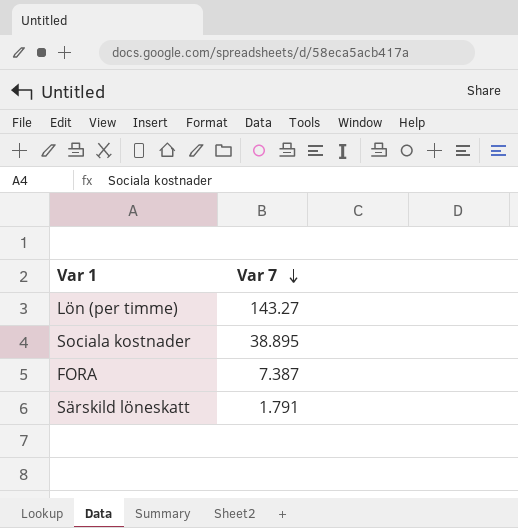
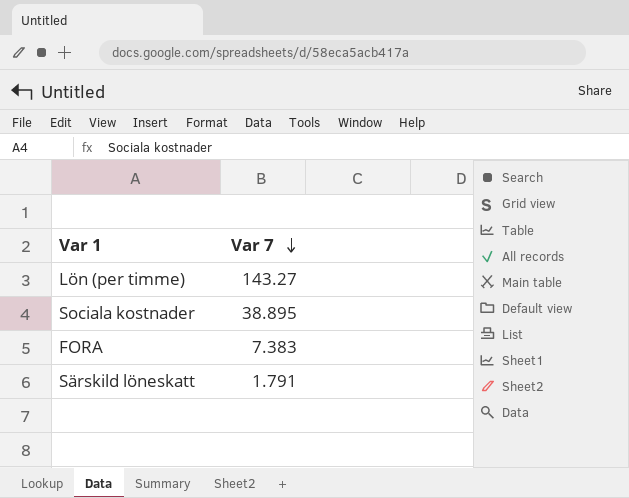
FORA | Var 7: 7.387 -> 7.383

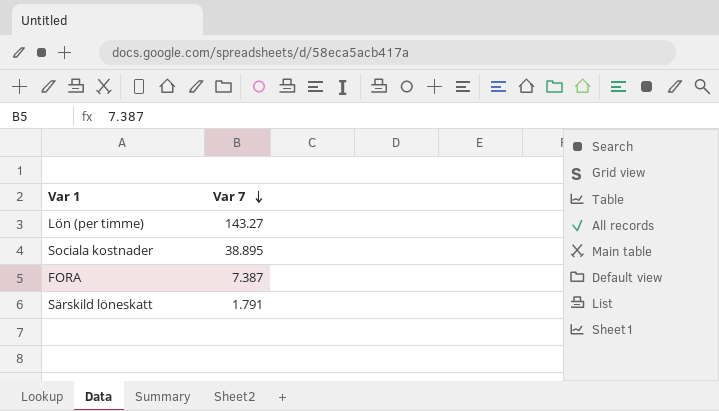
FORA | Var 7: 7.383 -> 7.387

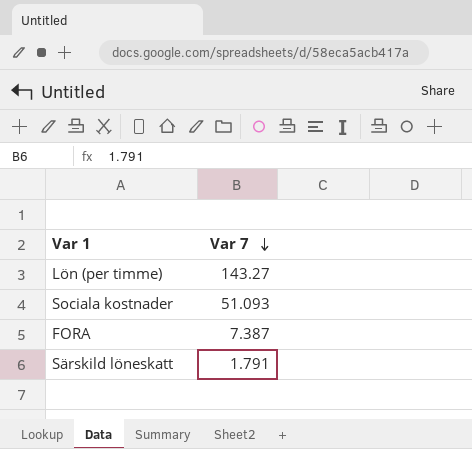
Sociala kostnader | Var 7: 38.895 -> 51.093

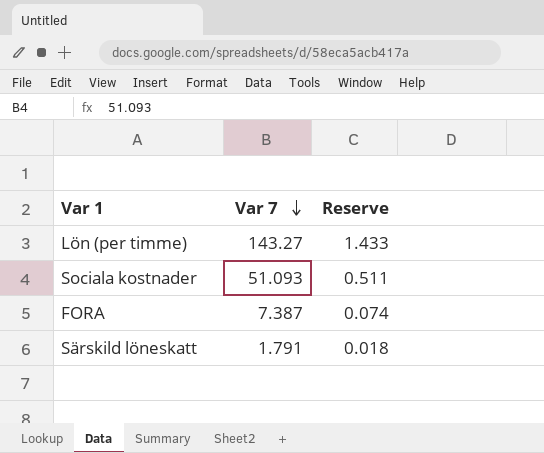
column Reserve | formula: none -> [Var 7] * 0.01

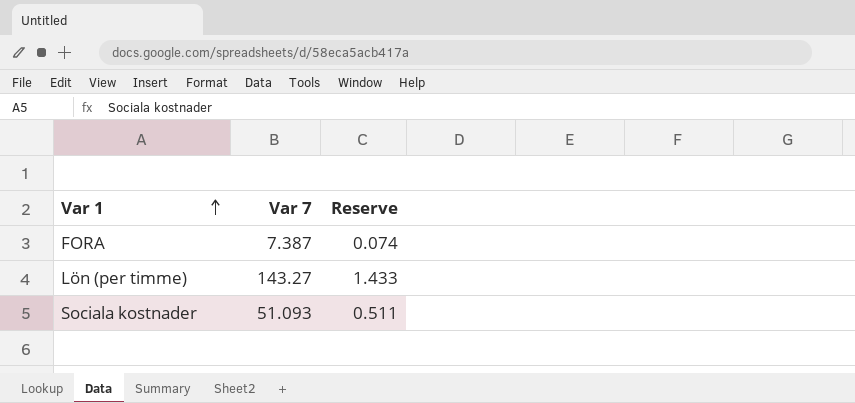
row order: Var 7 descending -> Var 1 ascending
row Särskild löneskatt: 1.791 | 0.018 -> none

